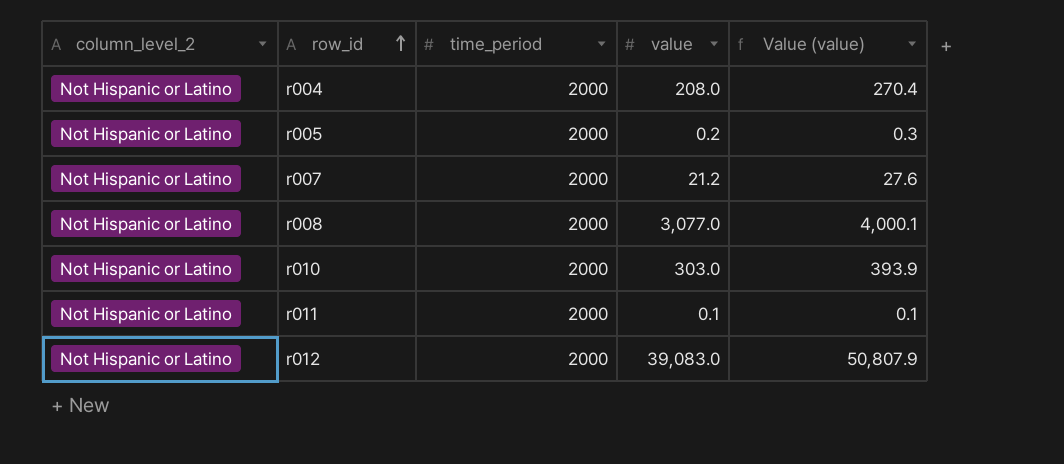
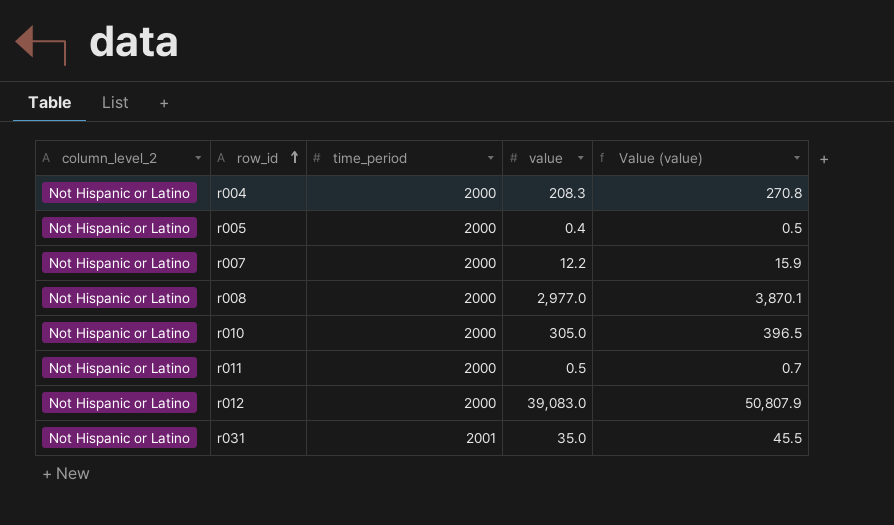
r004 | value: 208.0 -> 208.3
r004 | Value (value): 270.4 -> 270.8
r005 | value: 0.2 -> 0.4
r005 | Value (value): 0.3 -> 0.5
r007 | value: 21.2 -> 12.2
r007 | Value (value): 27.6 -> 15.9
r008 | value: 3,077.0 -> 2,977.0
r008 | Value (value): 4,000.1 -> 3,870.1
r010 | value: 303.0 -> 305.0
r010 | Value (value): 393.9 -> 396.5
r011 | value: 0.1 -> 0.5
r011 | Value (value): 0.1 -> 0.7
row r031: none -> Not Hispanic or Latino | 2001 | 35.0 | 45.5

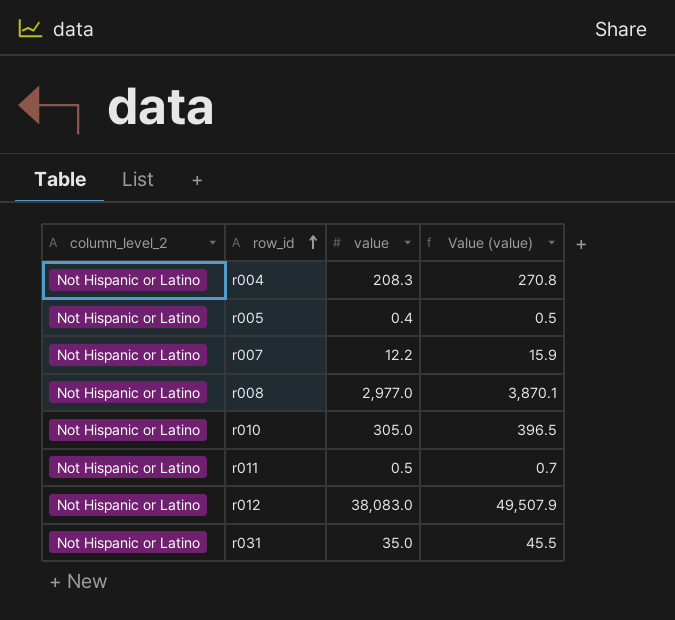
column time_period | position: 3 -> none
r012 | value: 39,083.0 -> 38,083.0
r012 | Value (value): 50,807.9 -> 49,507.9

